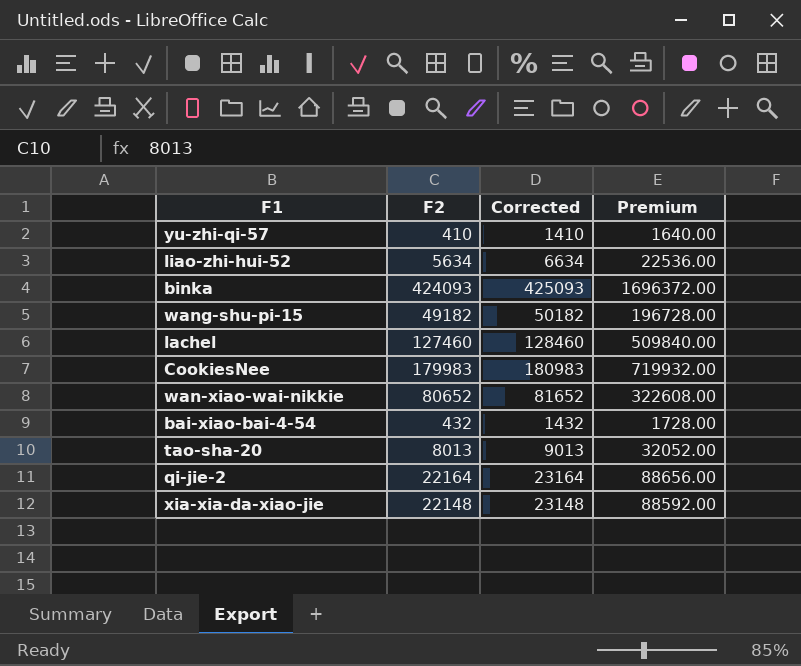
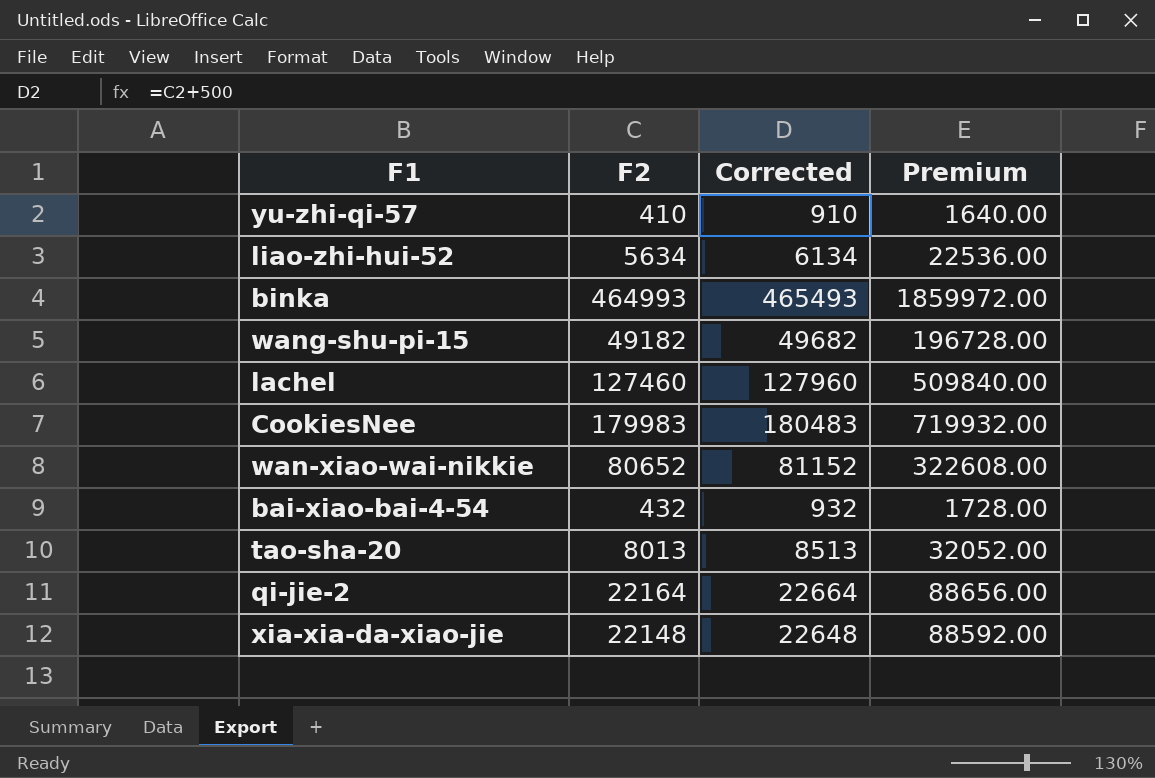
column Corrected | formula: [F2] + 1000 -> [F2] + 500
binka | F2: 424093 -> 464993
binka | Premium: 1696372.00 -> 1859972.00

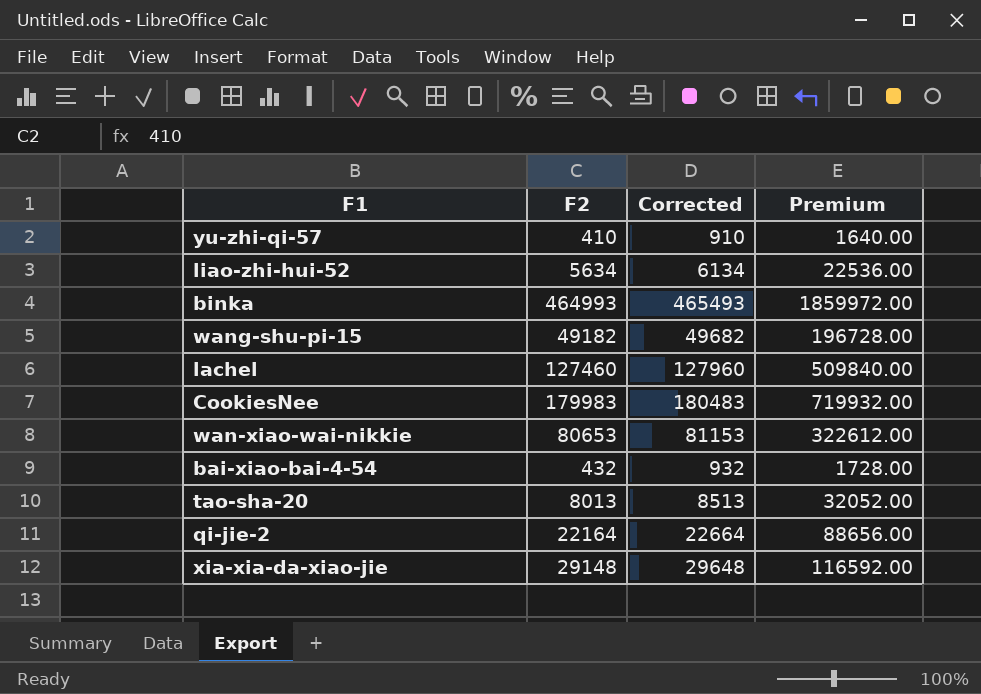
wan-xiao-wai-nikkie | F2: 80652 -> 80653
wan-xiao-wai-nikkie | Corrected: 81152 -> 81153
wan-xiao-wai-nikkie | Premium: 322608.00 -> 322612.00
xia-xia-da-xiao-jie | F2: 22148 -> 29148
xia-xia-da-xiao-jie | Corrected: 22648 -> 29648
xia-xia-da-xiao-jie | Premium: 88592.00 -> 116592.00

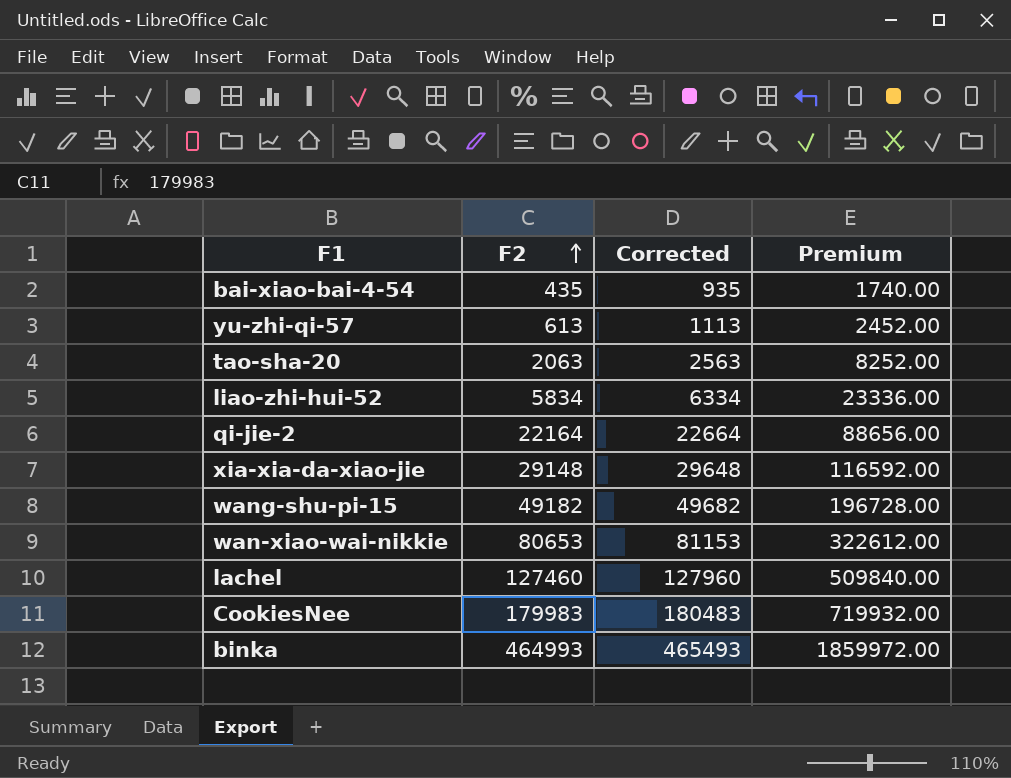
row order: none -> F2 ascending
bai-xiao-bai-4-54 | F2: 432 -> 435
bai-xiao-bai-4-54 | Corrected: 932 -> 935
bai-xiao-bai-4-54 | Premium: 1728.00 -> 1740.00
yu-zhi-qi-57 | F2: 410 -> 613
yu-zhi-qi-57 | Corrected: 910 -> 1113
yu-zhi-qi-57 | Premium: 1640.00 -> 2452.00
tao-sha-20 | F2: 8013 -> 2063
tao-sha-20 | Corrected: 8513 -> 2563
tao-sha-20 | Premium: 32052.00 -> 8252.00
liao-zhi-hui-52 | F2: 5634 -> 5834
liao-zhi-hui-52 | Corrected: 6134 -> 6334
liao-zhi-hui-52 | Premium: 22536.00 -> 23336.00

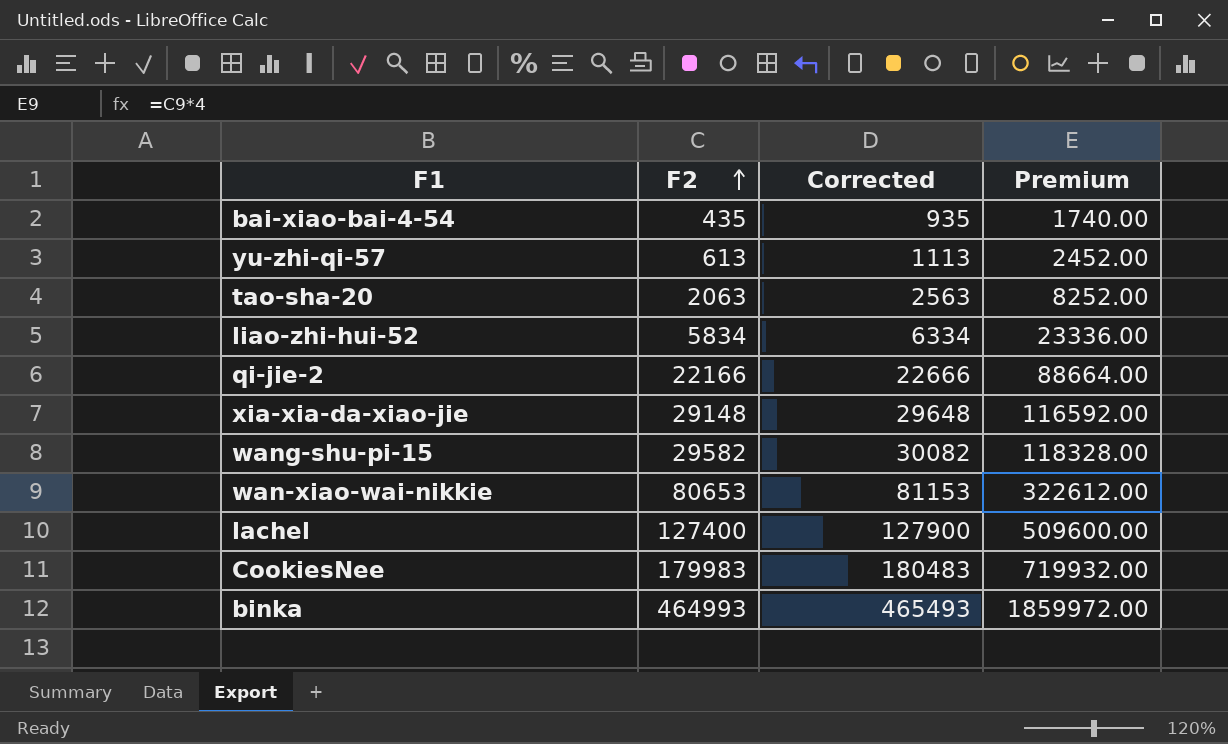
qi-jie-2 | F2: 22164 -> 22166
qi-jie-2 | Corrected: 22664 -> 22666
qi-jie-2 | Premium: 88656.00 -> 88664.00
wang-shu-pi-15 | F2: 49182 -> 29582
wang-shu-pi-15 | Corrected: 49682 -> 30082
wang-shu-pi-15 | Premium: 196728.00 -> 118328.00
lachel | F2: 127460 -> 127400
lachel | Corrected: 127960 -> 127900
lachel | Premium: 509840.00 -> 509600.00

